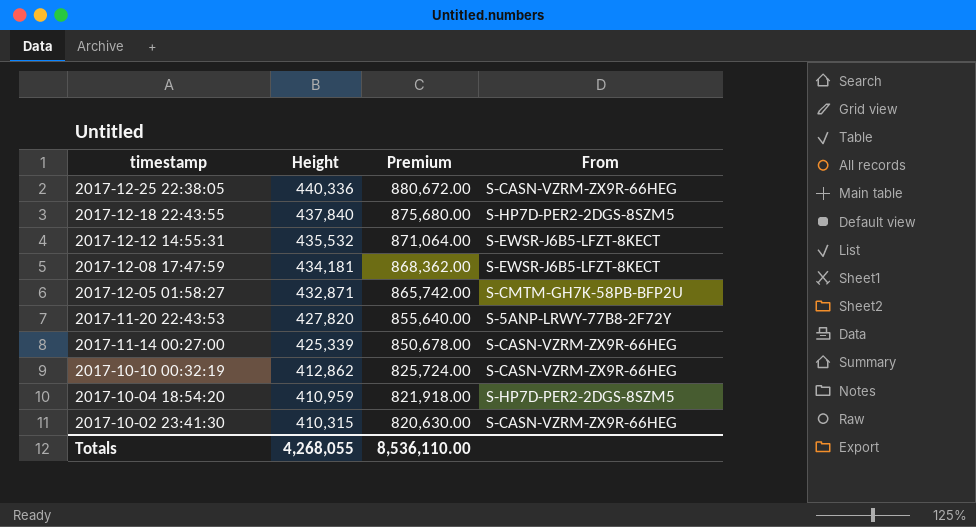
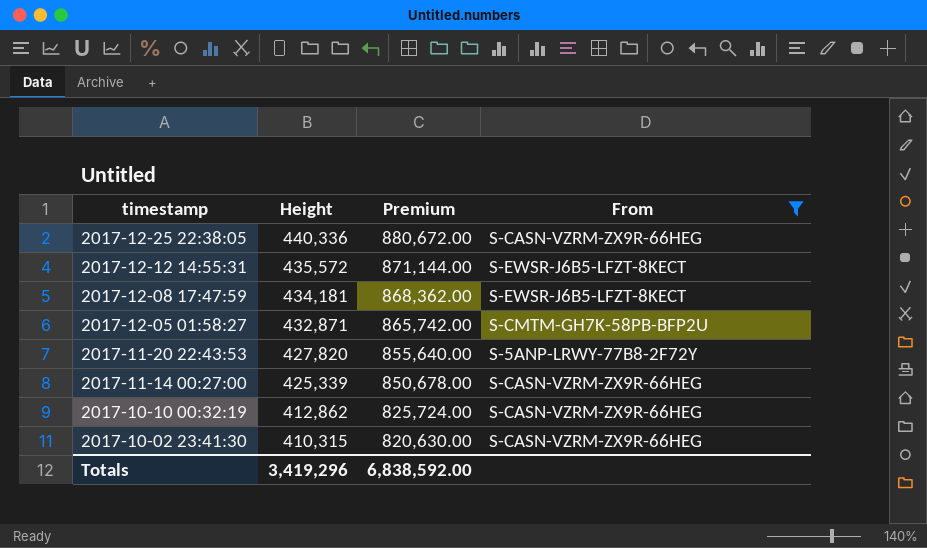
filter: none -> From != S-HP7D-PER2-2DGS-8SZM5
2017-12-12 14:55:31 | Height: 435,532 -> 435,572
2017-12-12 14:55:31 | Premium: 871,064.00 -> 871,144.00
Totals | Height: 4,268,055 -> 3,419,296
Totals | Premium: 8,536,110.00 -> 6,838,592.00

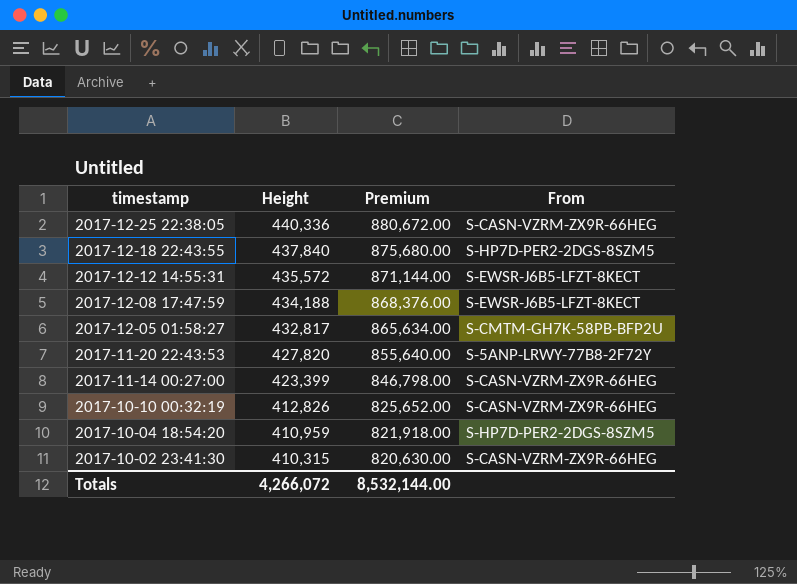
filter: From != S-HP7D-PER2-2DGS-8SZM5 -> none
2017-12-08 17:47:59 | Height: 434,181 -> 434,188
2017-12-08 17:47:59 | Premium: 868,362.00 -> 868,376.00
2017-12-05 01:58:27 | Height: 432,871 -> 432,817
2017-12-05 01:58:27 | Premium: 865,742.00 -> 865,634.00
2017-11-14 00:27:00 | Height: 425,339 -> 423,399
2017-11-14 00:27:00 | Premium: 850,678.00 -> 846,798.00
2017-10-10 00:32:19 | Height: 412,862 -> 412,826
2017-10-10 00:32:19 | Premium: 825,724.00 -> 825,652.00
Totals | Height: 3,419,296 -> 4,266,072
Totals | Premium: 6,838,592.00 -> 8,532,144.00

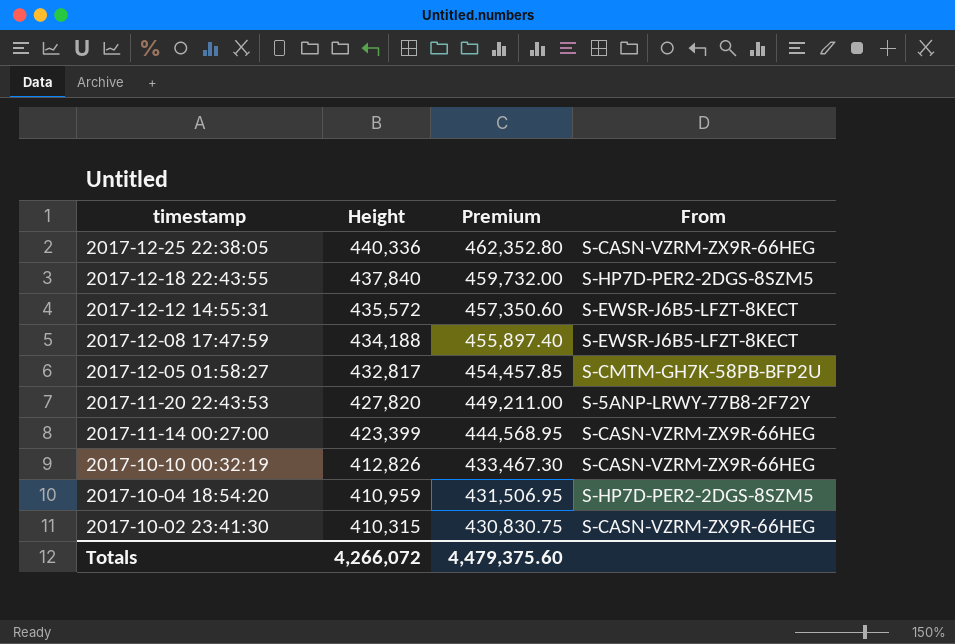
column Premium | formula: [Height] * 2 -> [Height] * 1.05
Totals | Premium: 8,532,144.00 -> 4,479,375.60

